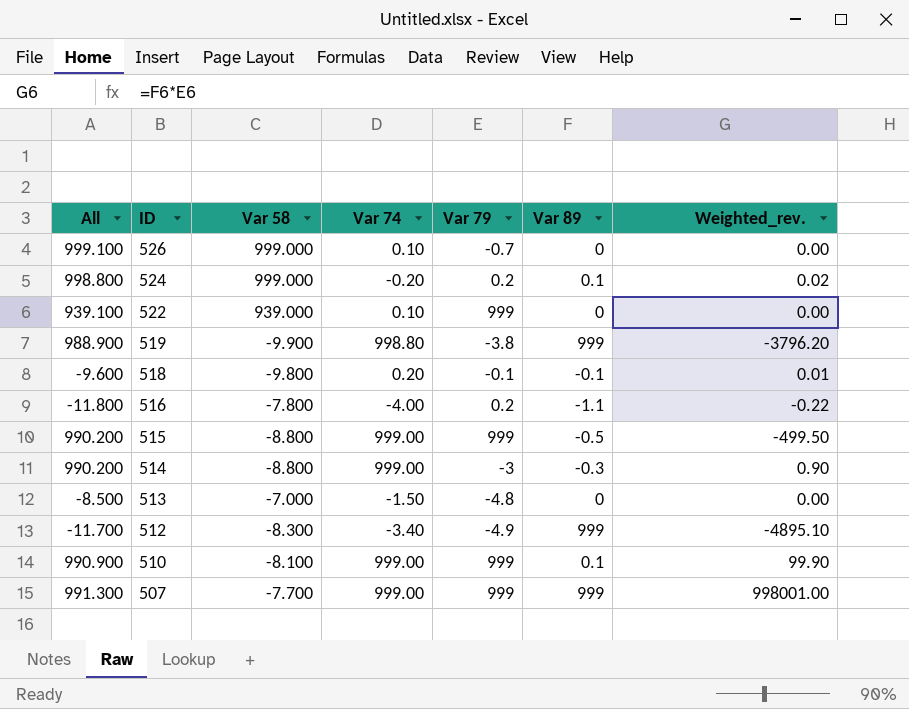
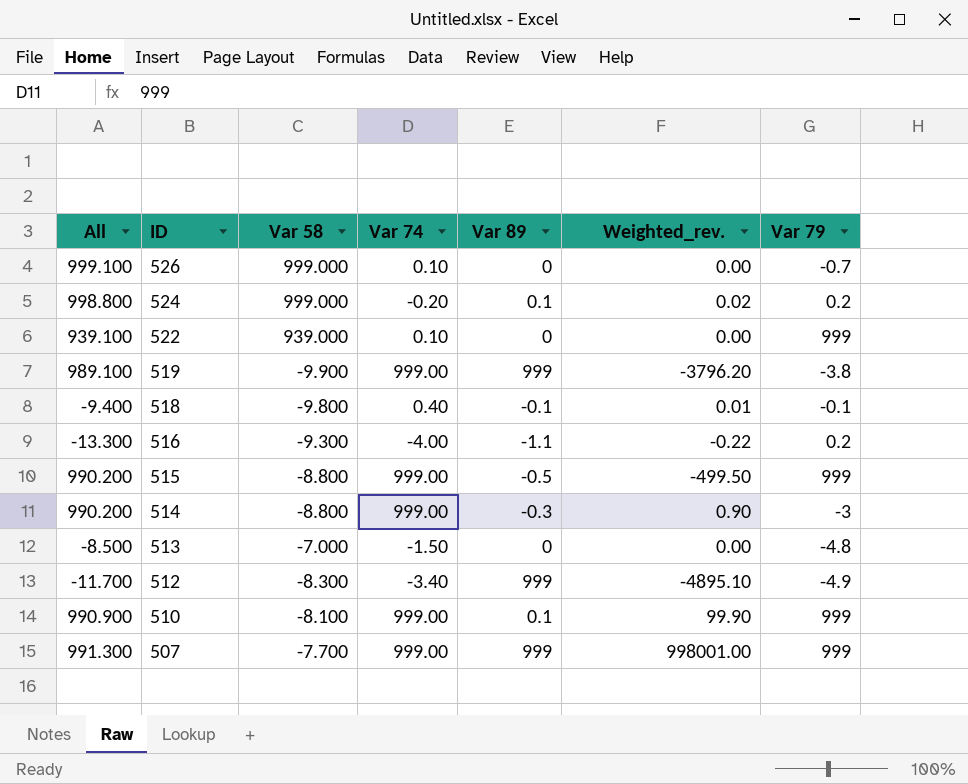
column Var 79 | position: 5 -> 7
519 | All: 988.900 -> 989.100
519 | Var 74: 998.80 -> 999.00
518 | All: -9.600 -> -9.400
518 | Var 74: 0.20 -> 0.40
516 | All: -11.800 -> -13.300
516 | Var 58: -7.800 -> -9.300

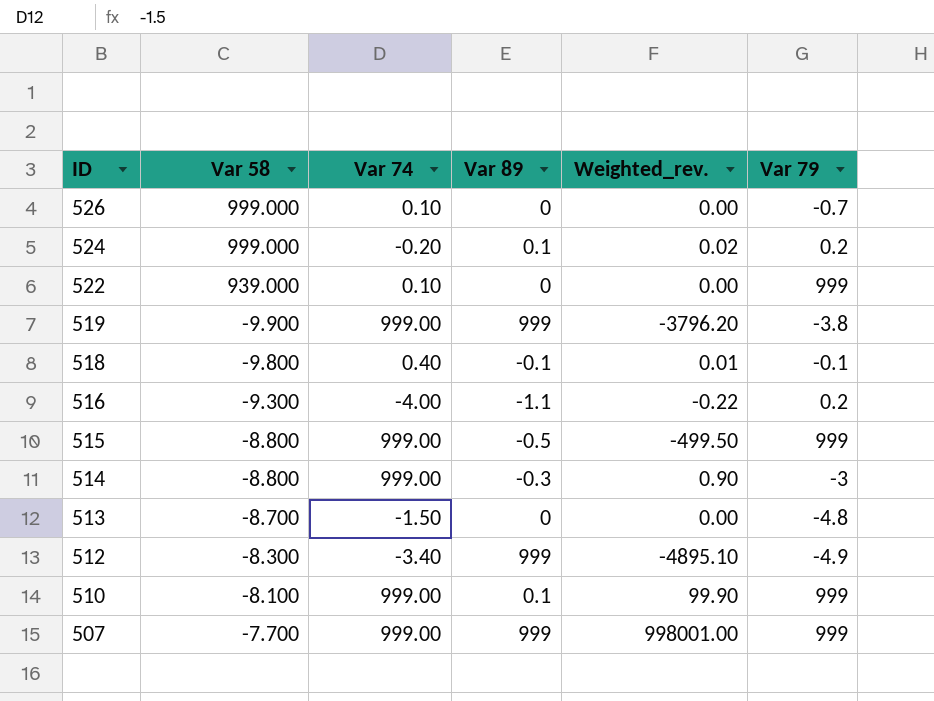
column All | formula: [Var 58] + [Var 74] -> none
513 | Var 58: -7.000 -> -8.700

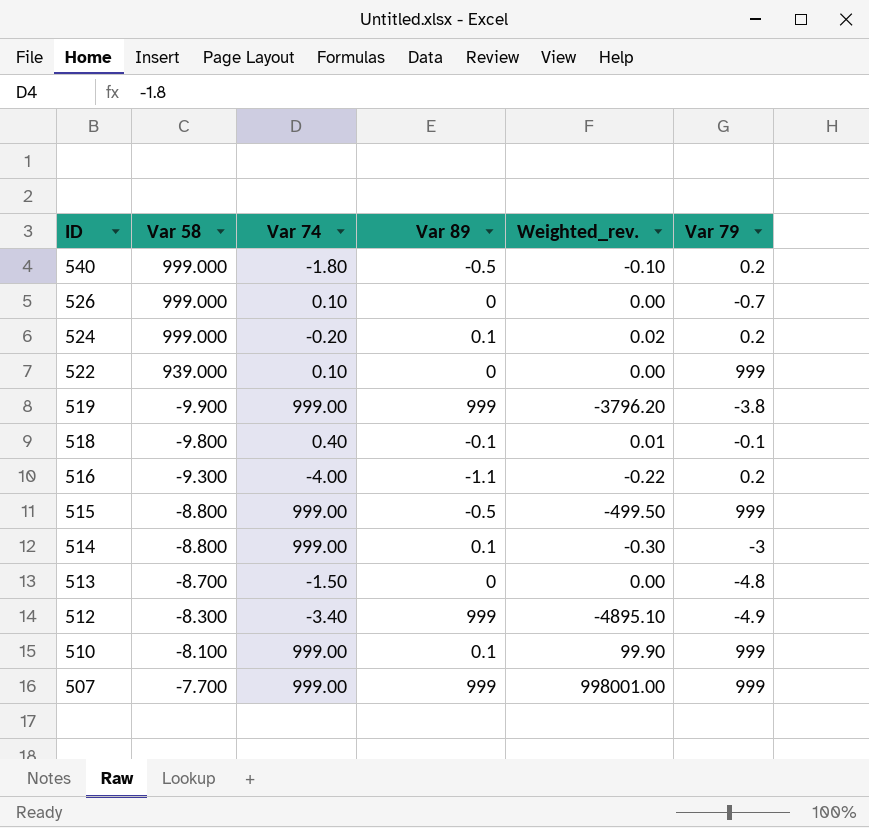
row 540: none -> 999.000 | -1.80 | -0.5 | -0.10 | 0.2
514 | Var 89: -0.3 -> 0.1
514 | Weighted_rev.: 0.90 -> -0.30

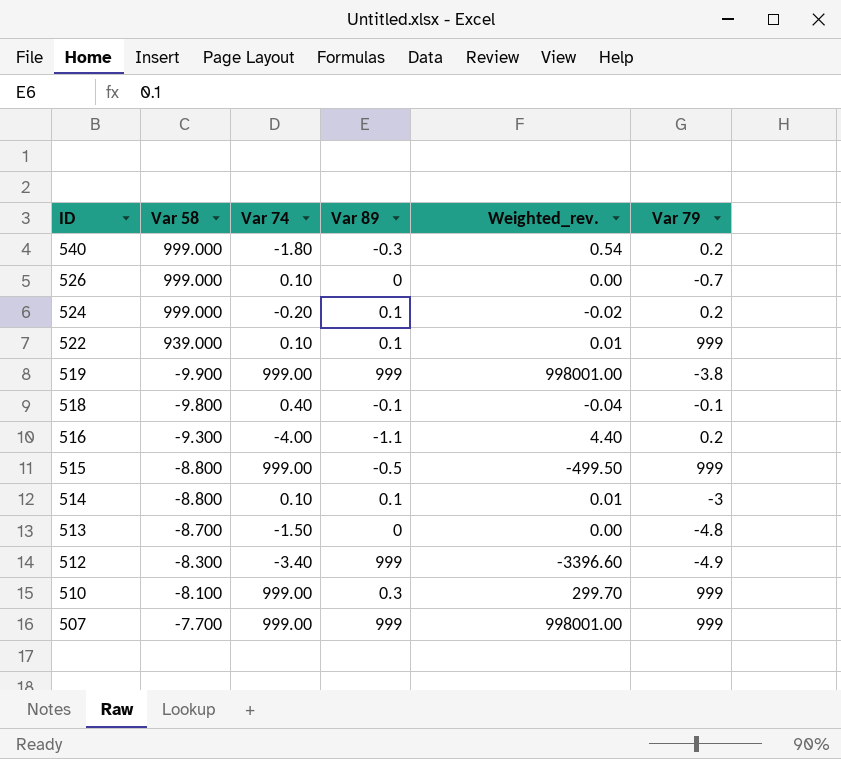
column Weighted_rev. | formula: [Var 89] * [Var 79] -> [Var 74] * [Var 89]
540 | Var 89: -0.5 -> -0.3
522 | Var 89: 0 -> 0.1
514 | Var 74: 999.00 -> 0.10
510 | Var 89: 0.1 -> 0.3

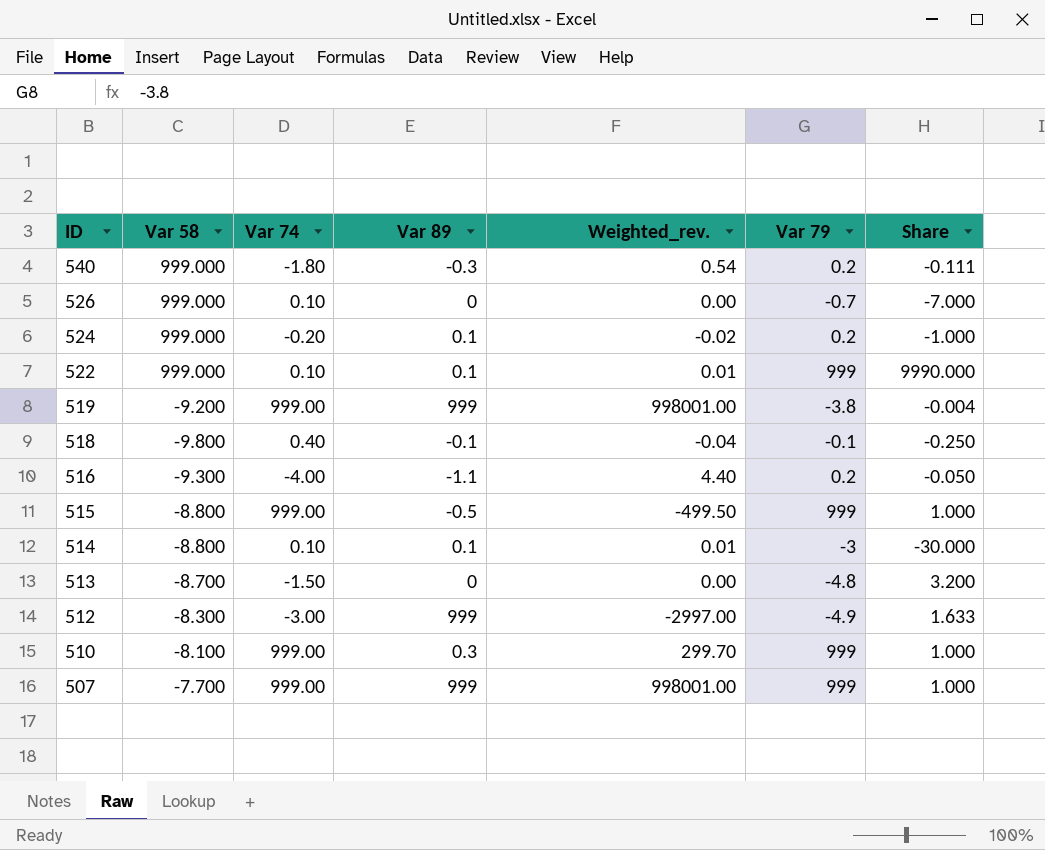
column Share | formula: none -> [Var 79] / [Var 74]
522 | Var 58: 939.000 -> 999.000
519 | Var 58: -9.900 -> -9.200
512 | Var 74: -3.40 -> -3.00
512 | Weighted_rev.: -3396.60 -> -2997.00

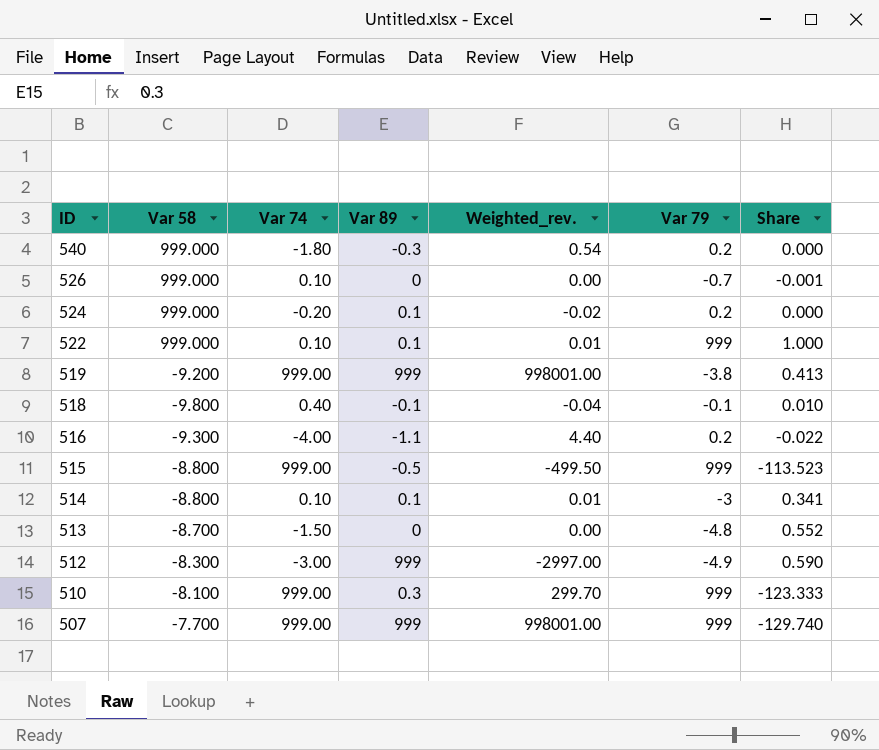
column Share | formula: [Var 79] / [Var 74] -> [Var 79] / [Var 58]

